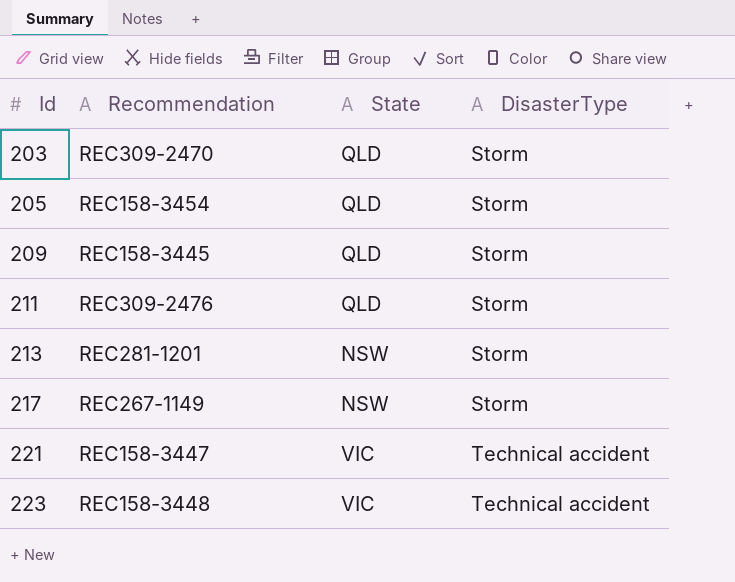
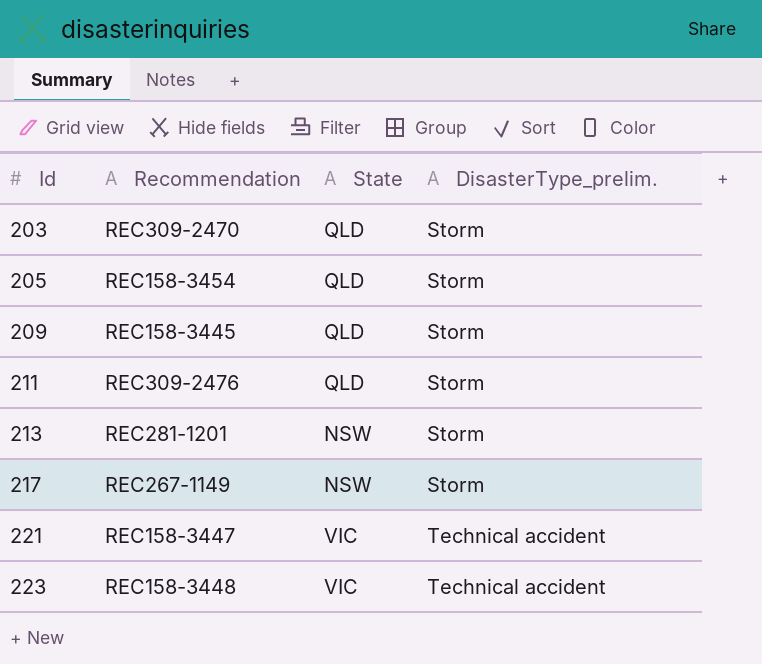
column name: DisasterType -> DisasterType_prelim.

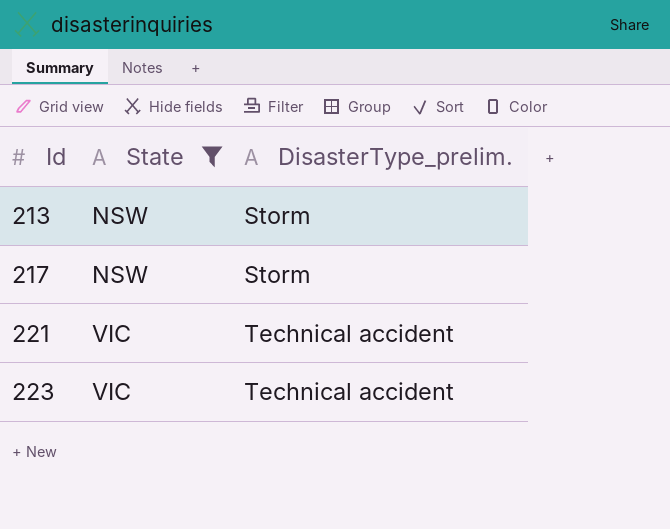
filter: none -> State != QLD
column Recommendation | position: 2 -> none

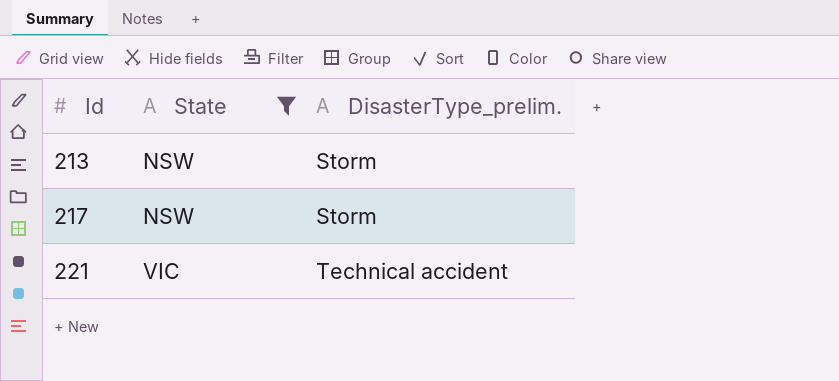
row 223: VIC | Technical accident -> none

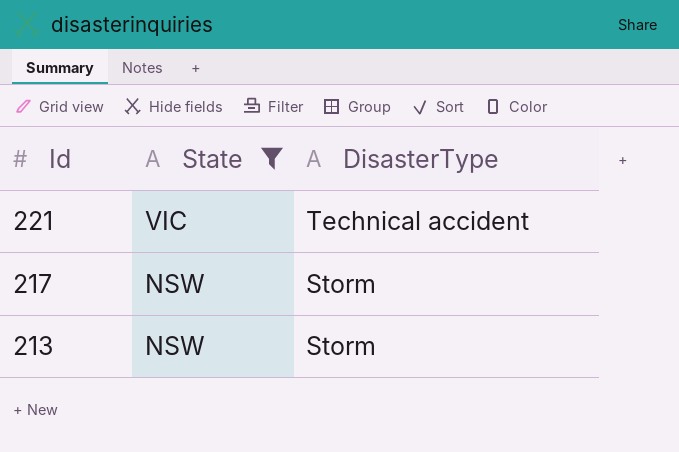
row order: Id ascending -> Id descending
column name: DisasterType_prelim. -> DisasterType

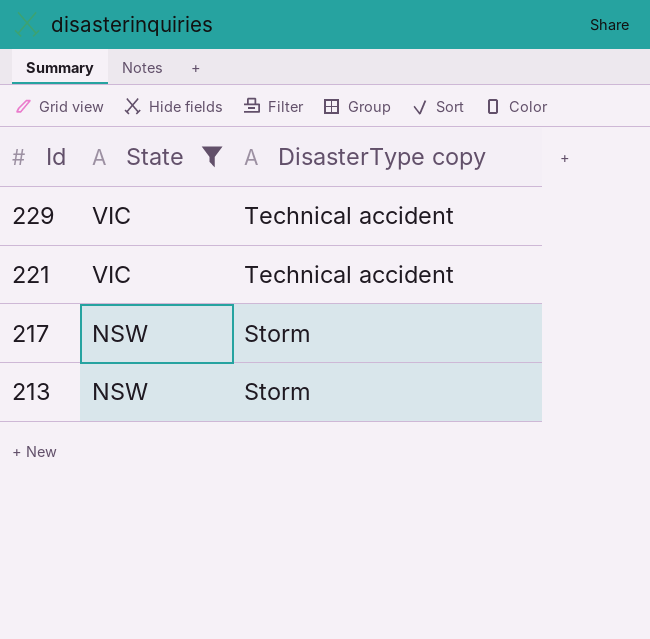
column name: DisasterType -> DisasterType copy
row 229: none -> VIC | Technical accident

